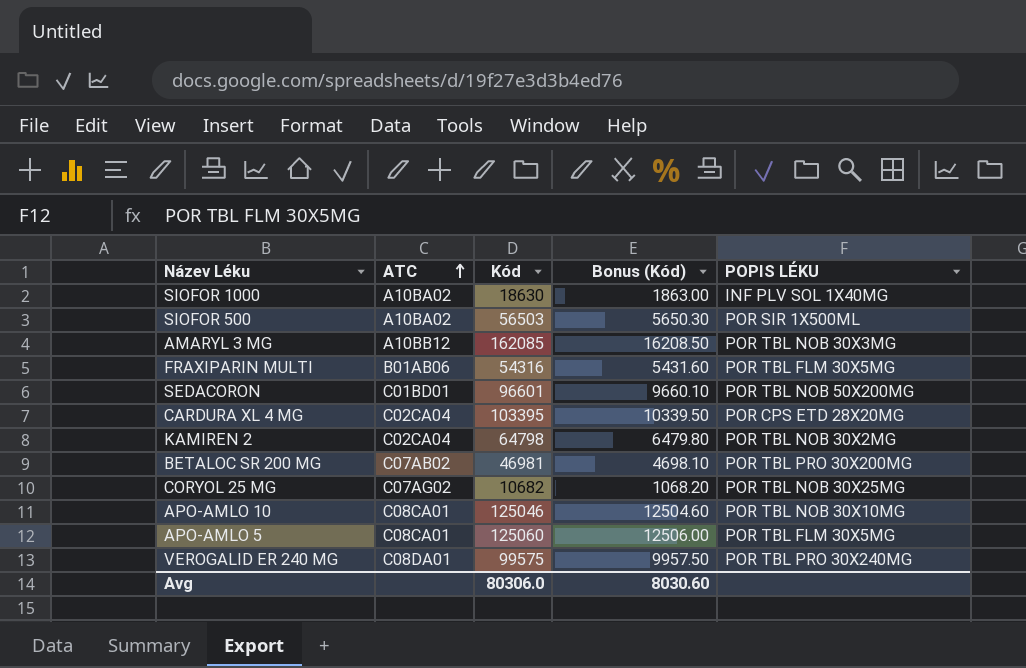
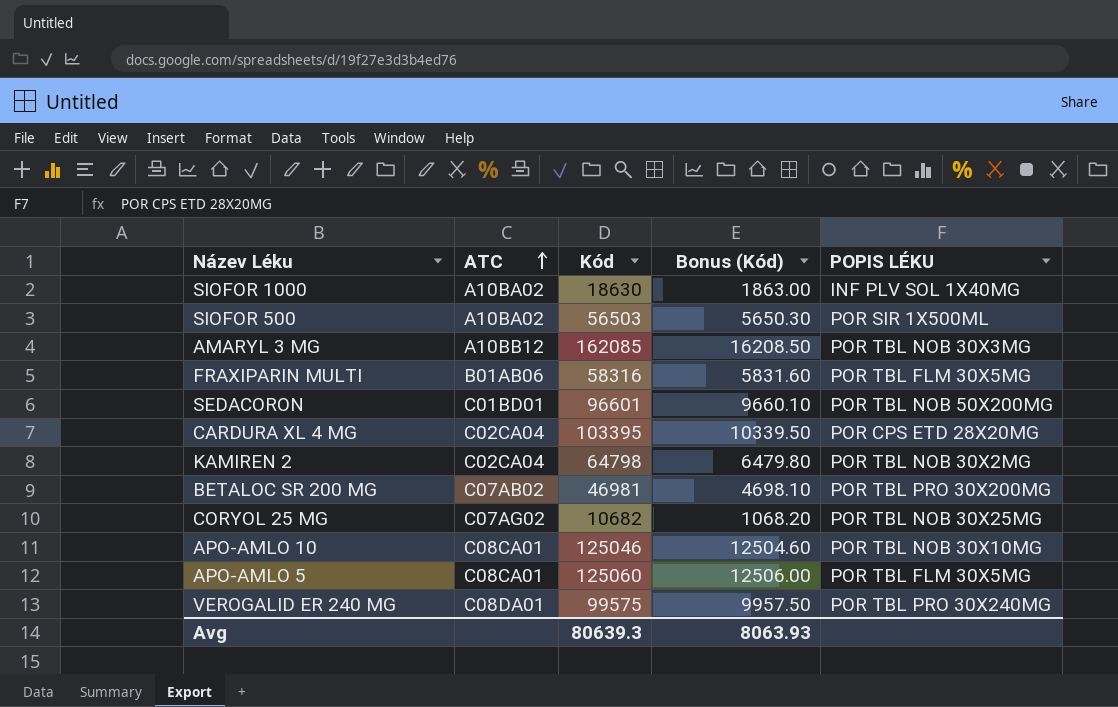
FRAXIPARIN MULTI | Kód: 54316 -> 58316
FRAXIPARIN MULTI | Bonus (Kód): 5431.60 -> 5831.60
Avg | Kód: 80306.0 -> 80639.3
Avg | Bonus (Kód): 8030.60 -> 8063.93

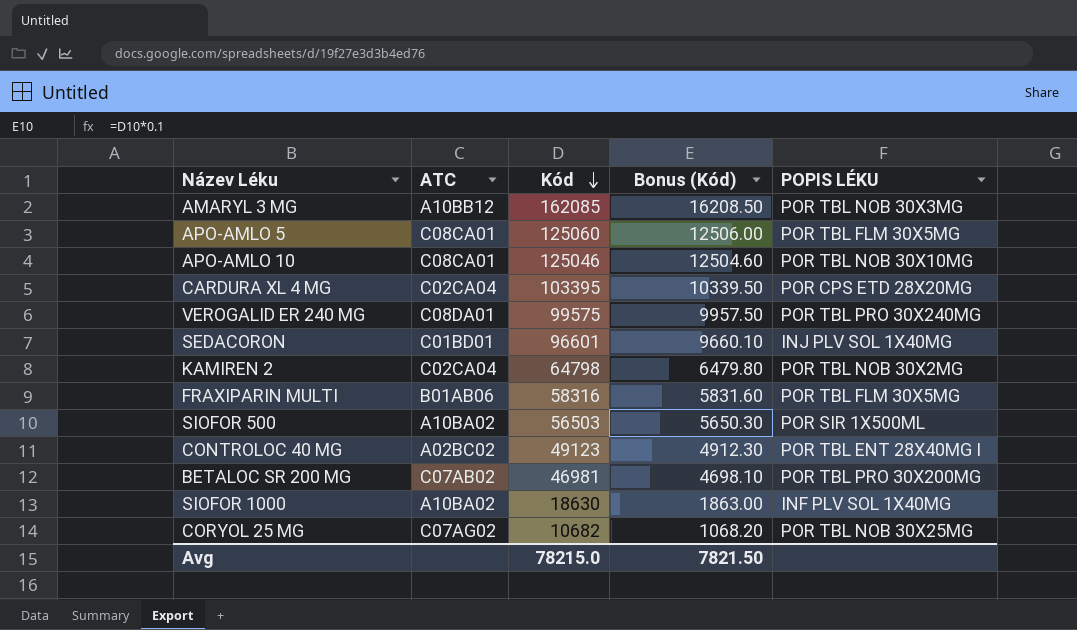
row order: ATC ascending -> Kód descending
SEDACORON | POPIS LÉKU: POR TBL NOB 50X200MG -> INJ PLV SOL 1X40MG
row CONTROLOC 40 MG: none -> A02BC02 | 49123 | 4912.30 | POR TBL ENT 28X40MG I
Avg | Kód: 80639.3 -> 78215.0
Avg | Bonus (Kód): 8063.93 -> 7821.50

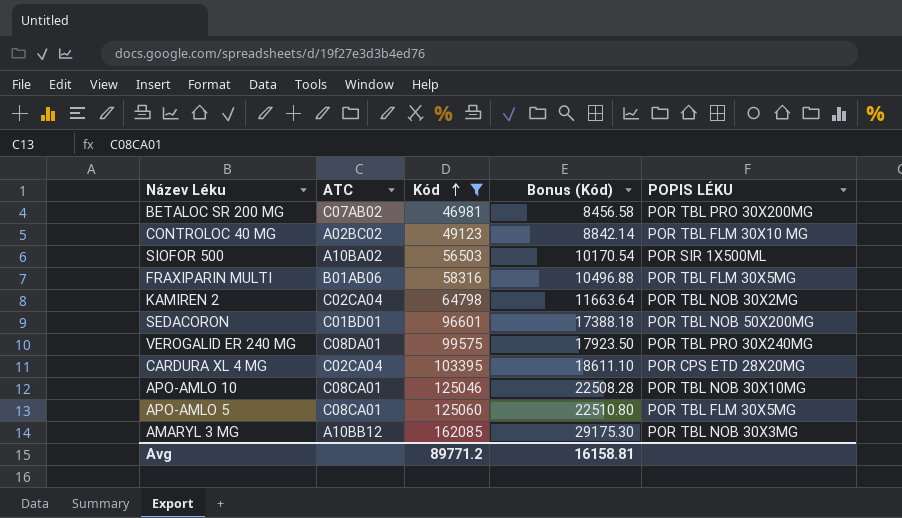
filter: none -> Kód >= 46981
row order: Kód descending -> Kód ascending
column Bonus (Kód) | formula: [Kód] * 0.1 -> [Kód] * 0.18
CONTROLOC 40 MG | POPIS LÉKU: POR TBL ENT 28X40MG I -> POR TBL FLM 30X10 MG
SEDACORON | POPIS LÉKU: INJ PLV SOL 1X40MG -> POR TBL NOB 50X200MG
Avg | Kód: 78215.0 -> 89771.2
Avg | Bonus (Kód): 7821.50 -> 16158.81

